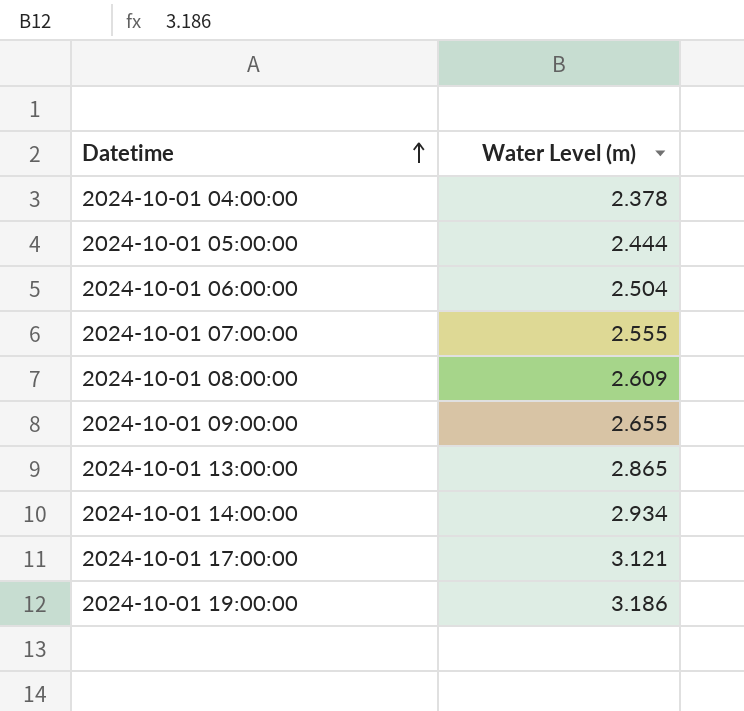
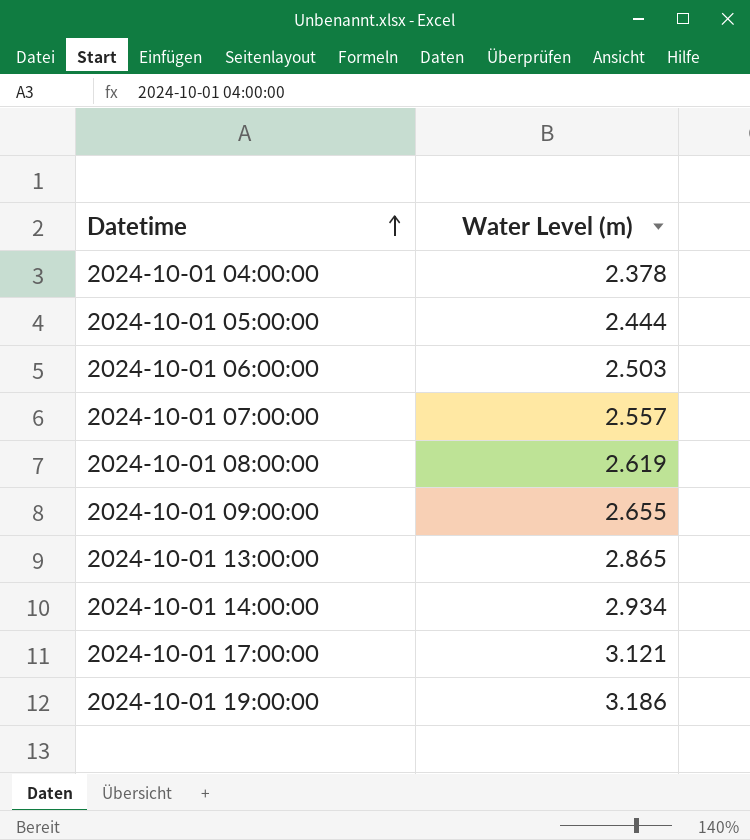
2024-10-01 06:00:00 | Water Level (m): 2.504 -> 2.503
2024-10-01 07:00:00 | Water Level (m): 2.555 -> 2.557
2024-10-01 08:00:00 | Water Level (m): 2.609 -> 2.619

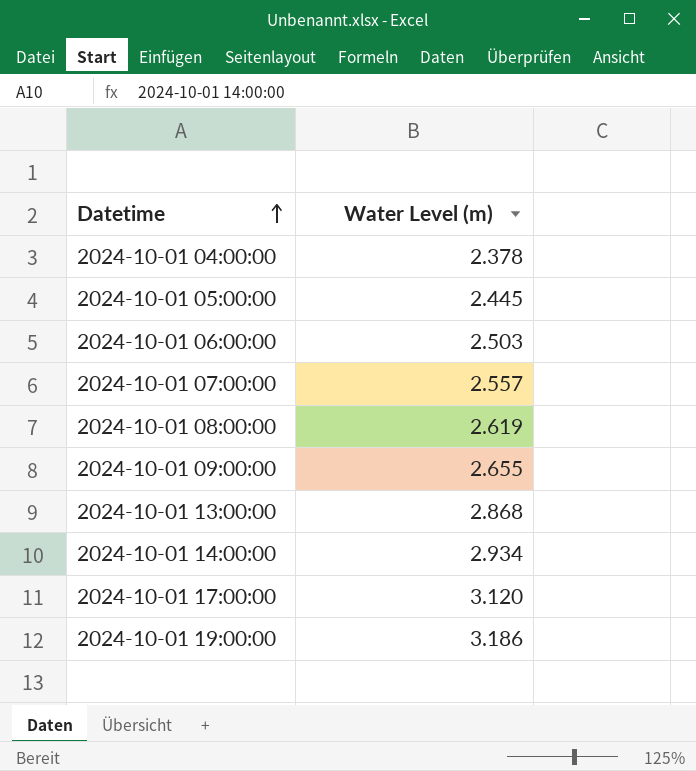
2024-10-01 05:00:00 | Water Level (m): 2.444 -> 2.445
2024-10-01 13:00:00 | Water Level (m): 2.865 -> 2.868
2024-10-01 17:00:00 | Water Level (m): 3.121 -> 3.120

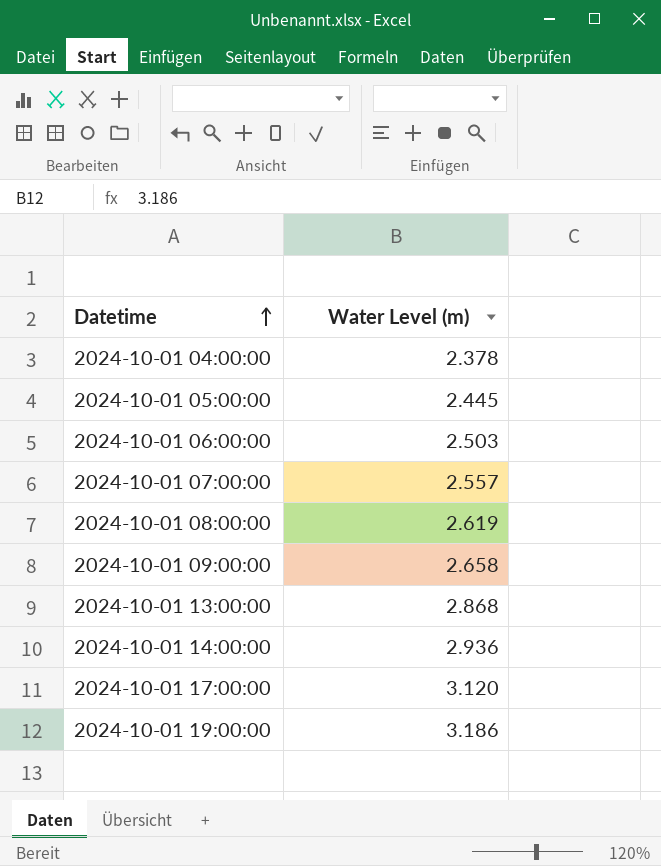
2024-10-01 09:00:00 | Water Level (m): 2.655 -> 2.658
2024-10-01 14:00:00 | Water Level (m): 2.934 -> 2.936

